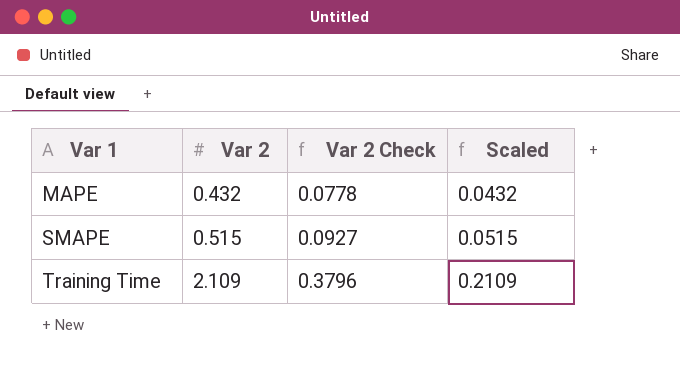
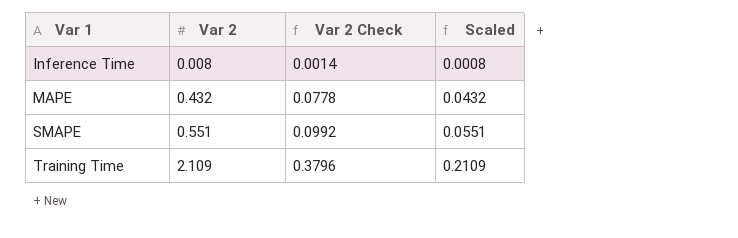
row Inference Time: none -> 0.008 | 0.0014 | 0.0008
SMAPE | Var 2: 0.515 -> 0.551
SMAPE | Var 2 Check: 0.0927 -> 0.0992
SMAPE | Scaled: 0.0515 -> 0.0551

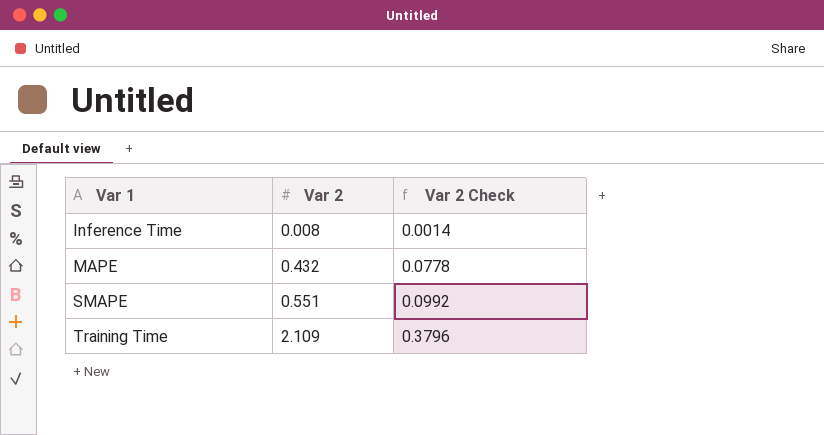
column Scaled | formula: [Var 2] * 0.1 -> none

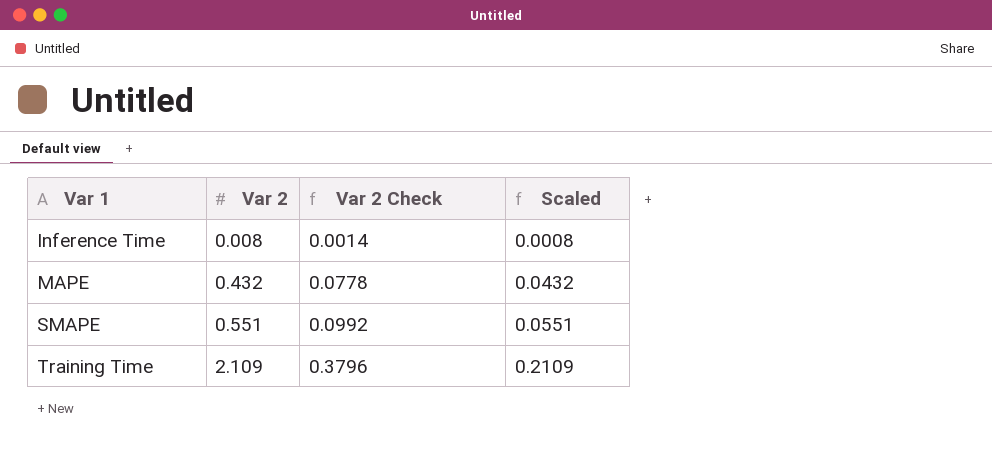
column Scaled | formula: none -> [Var 2] * 0.1

